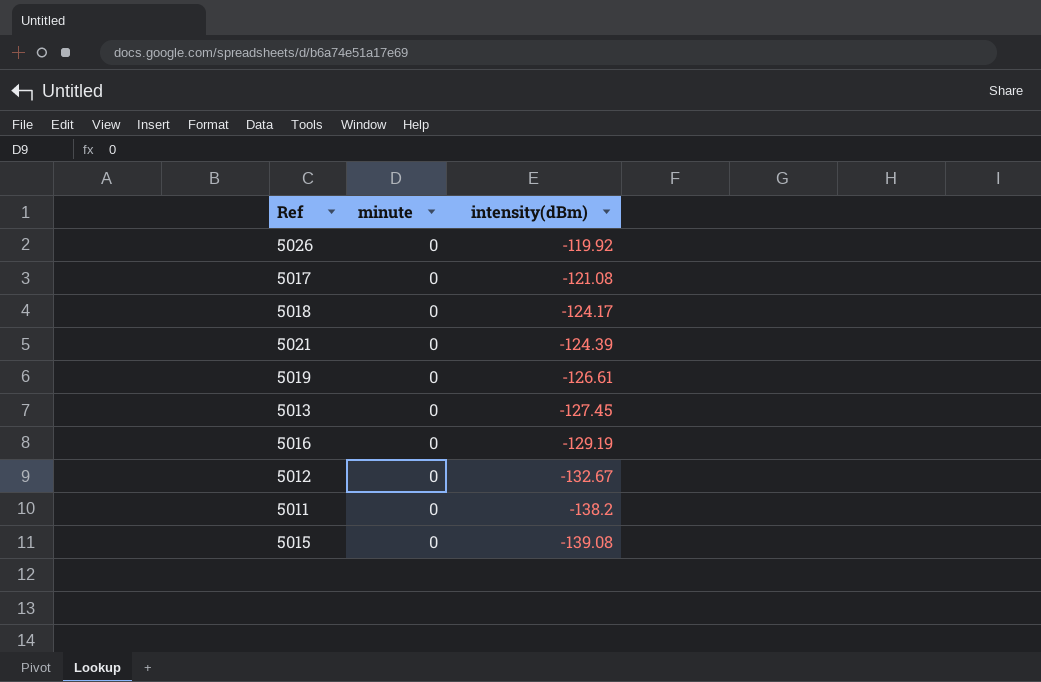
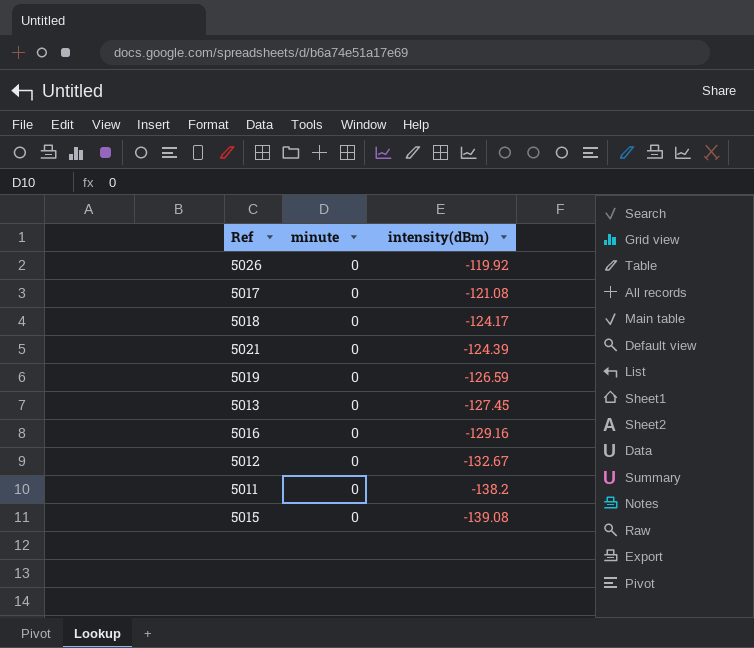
5019 | intensity(dBm): -126.61 -> -126.59
5016 | intensity(dBm): -129.19 -> -129.16

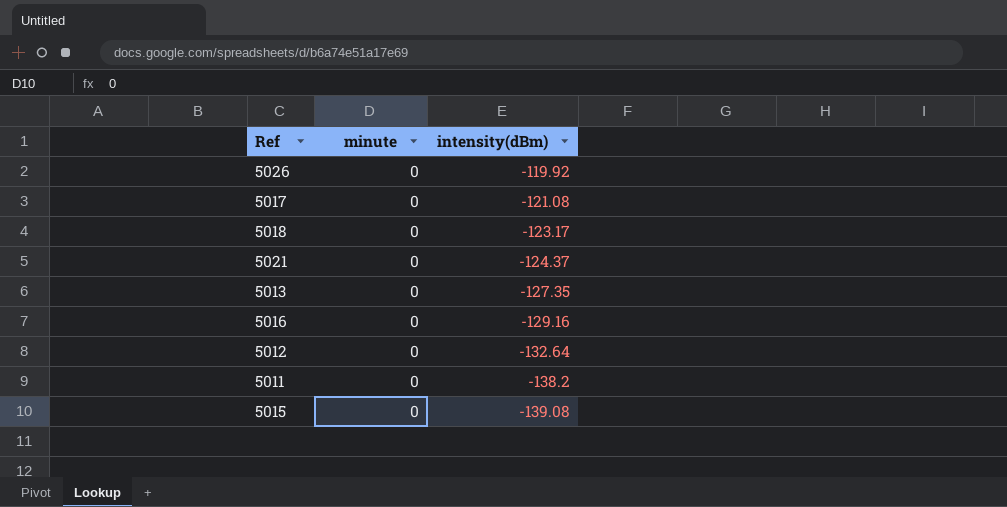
row 5019: 0 | -126.59 -> none
5018 | intensity(dBm): -124.17 -> -123.17
5021 | intensity(dBm): -124.39 -> -124.37
5013 | intensity(dBm): -127.45 -> -127.35
5012 | intensity(dBm): -132.67 -> -132.64

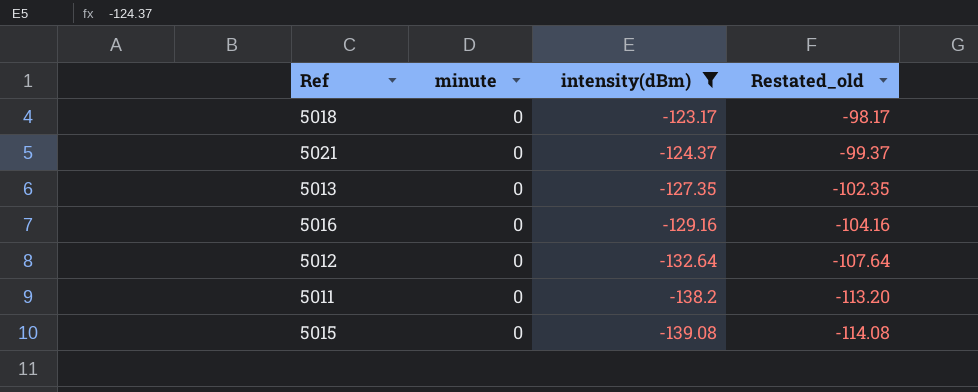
filter: none -> intensity(dBm) <= -123.17
column Restated_old | formula: none -> [intensity(dBm)] + 25

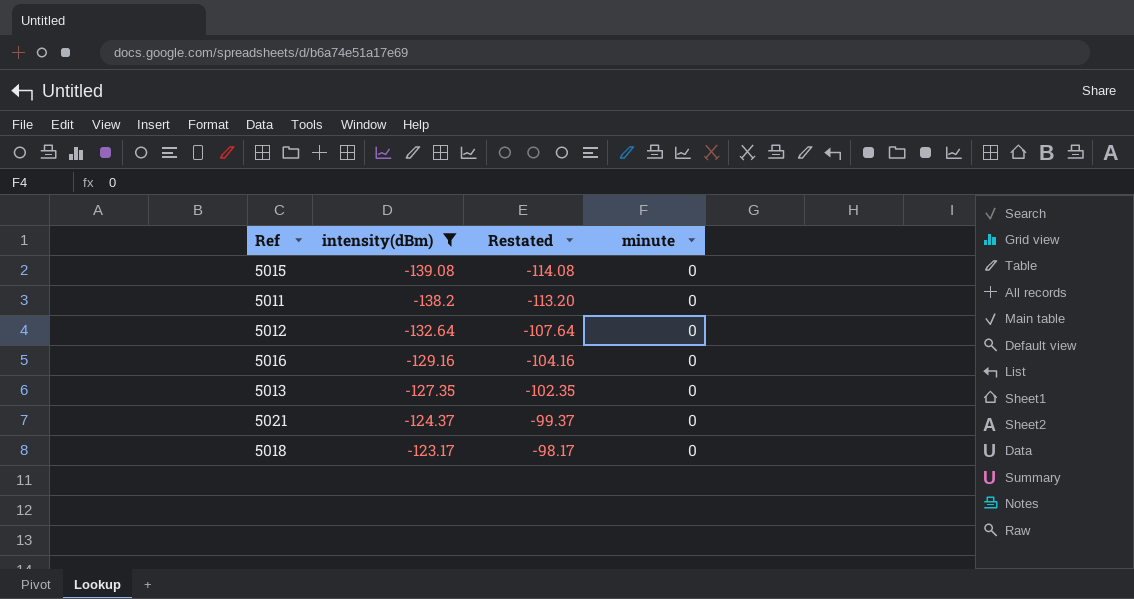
row order: intensity(dBm) descending -> intensity(dBm) ascending
column name: Restated_old -> Restated
column minute | position: 2 -> 4

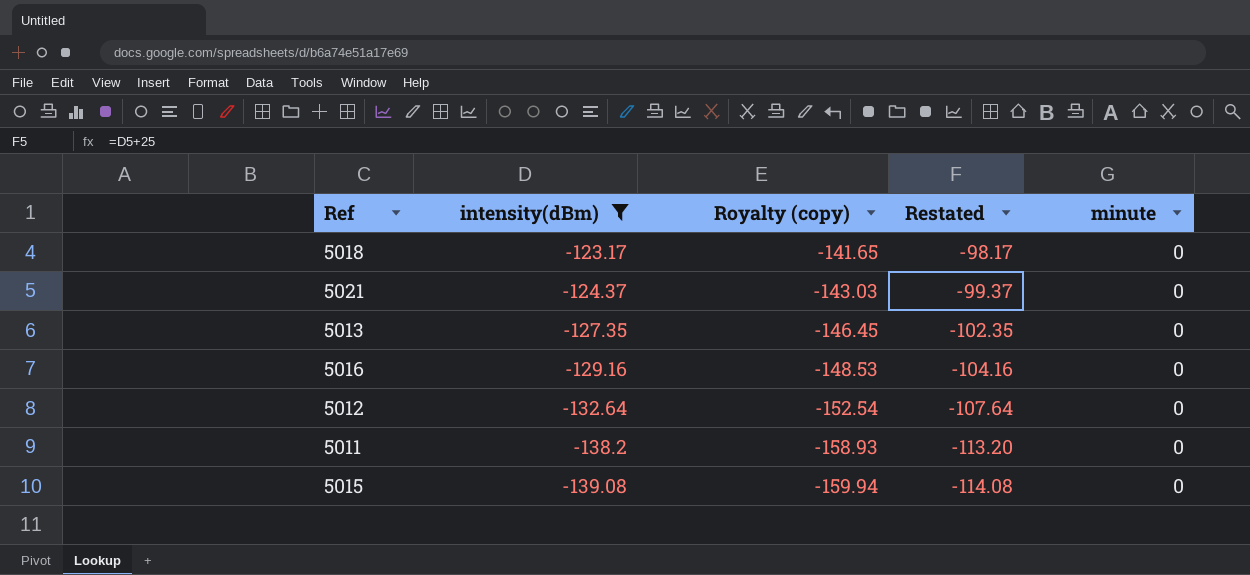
row order: intensity(dBm) ascending -> intensity(dBm) descending
column Royalty (copy) | formula: none -> [intensity(dBm)] * 1.15

